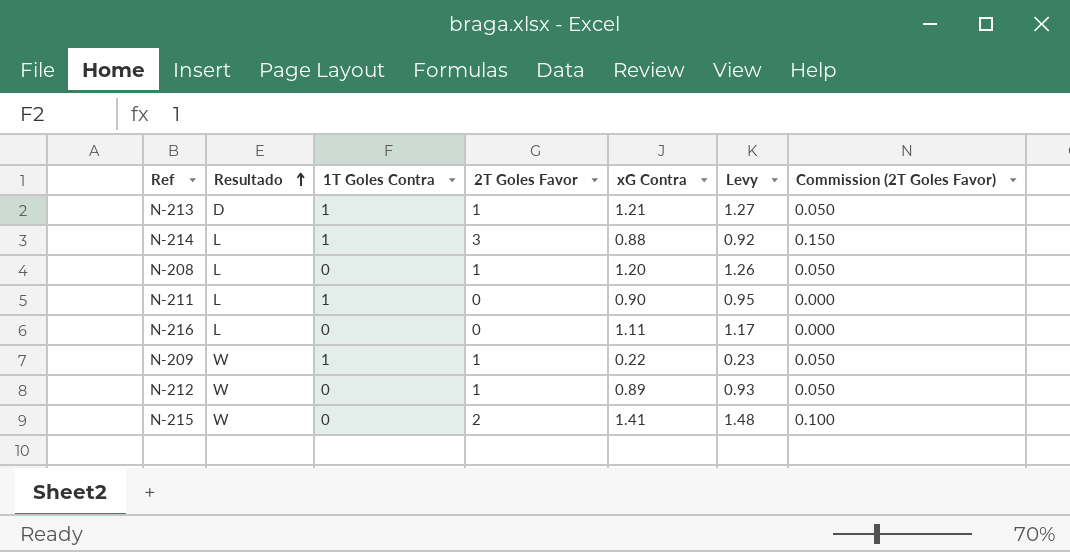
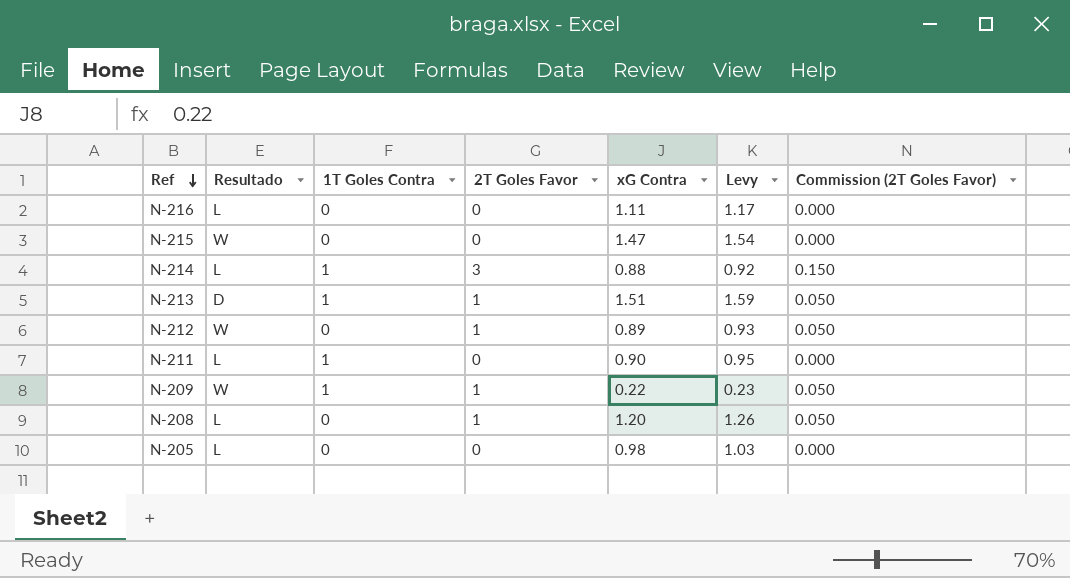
row order: Resultado ascending -> Ref descending
N-215 | 2T Goles Favor: 2 -> 0
N-215 | xG Contra: 1.41 -> 1.47
N-215 | Levy: 1.48 -> 1.54
N-215 | Commission (2T Goles Favor): 0.100 -> 0.000
N-213 | xG Contra: 1.21 -> 1.51
N-213 | Levy: 1.27 -> 1.59
row N-205: none -> L | 0 | 0 | 0.98 | 1.03 | 0.000

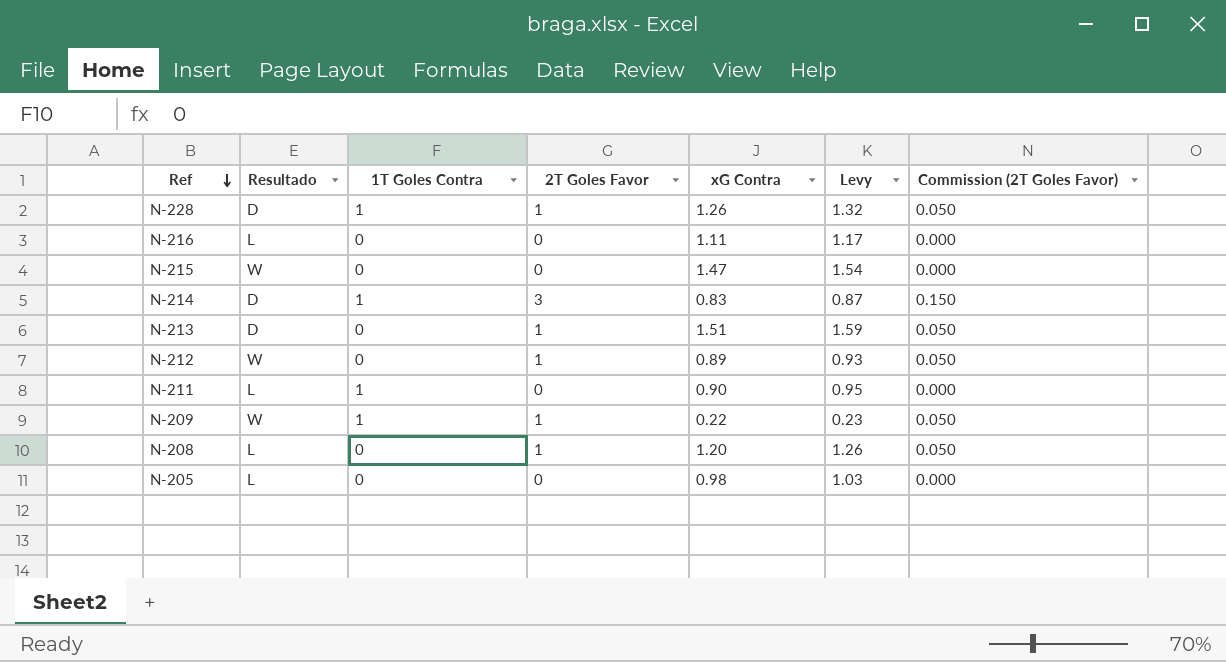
row N-228: none -> D | 1 | 1 | 1.26 | 1.32 | 0.050
N-214 | Resultado: L -> D
N-214 | xG Contra: 0.88 -> 0.83
N-214 | Levy: 0.92 -> 0.87
N-213 | 1T Goles Contra: 1 -> 0

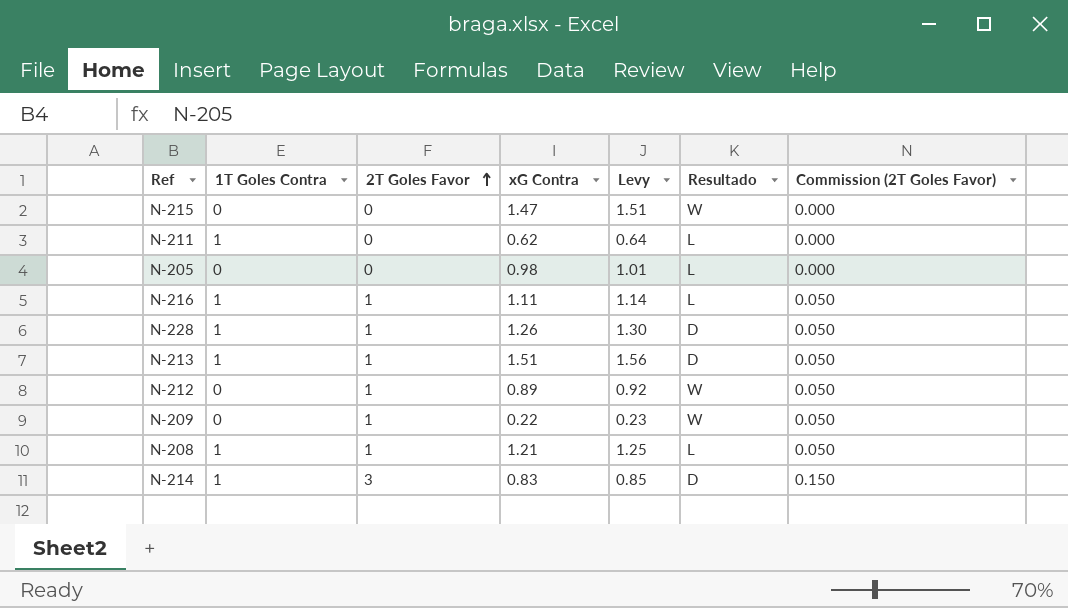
row order: Ref descending -> 2T Goles Favor ascending
column Levy | formula: [xG Contra] * 1.05 -> [xG Contra] * 1.03
column Resultado | position: 2 -> 6
N-211 | xG Contra: 0.90 -> 0.62
N-216 | 1T Goles Contra: 0 -> 1
N-216 | 2T Goles Favor: 0 -> 1
N-216 | Commission (2T Goles Favor): 0.000 -> 0.050
N-213 | 1T Goles Contra: 0 -> 1
N-209 | 1T Goles Contra: 1 -> 0
N-208 | 1T Goles Contra: 0 -> 1
N-208 | xG Contra: 1.20 -> 1.21

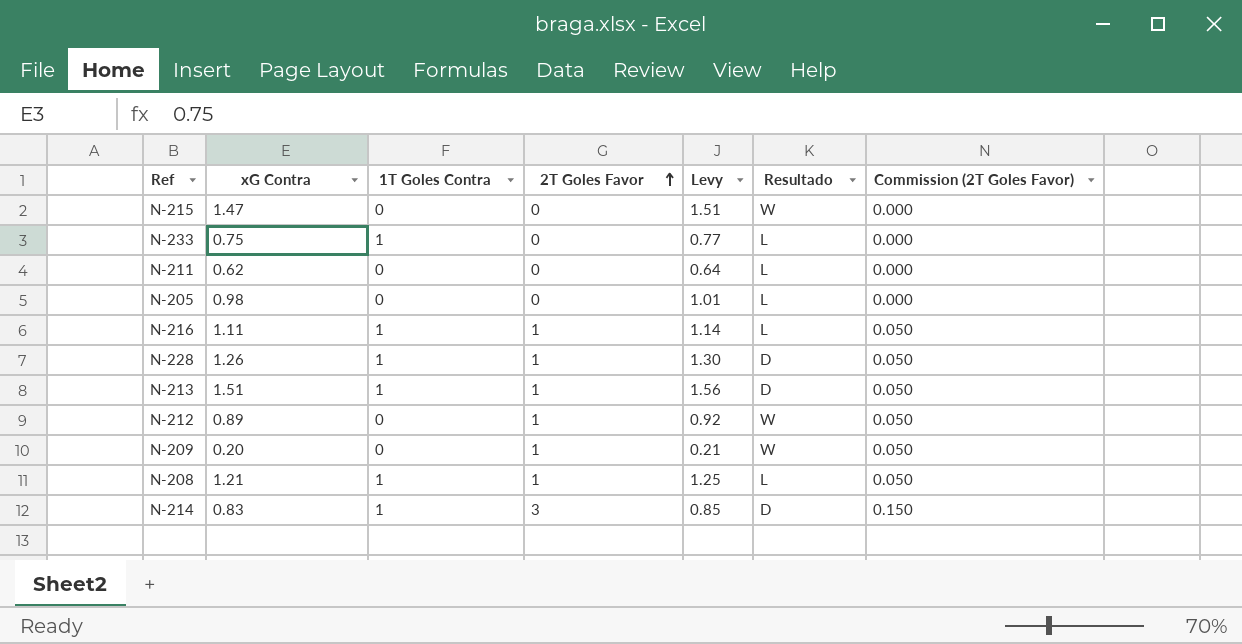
column xG Contra | position: 4 -> 2
row N-233: none -> 0.75 | 1 | 0 | 0.77 | L | 0.000
N-211 | 1T Goles Contra: 1 -> 0
N-209 | xG Contra: 0.22 -> 0.20
N-209 | Levy: 0.23 -> 0.21

